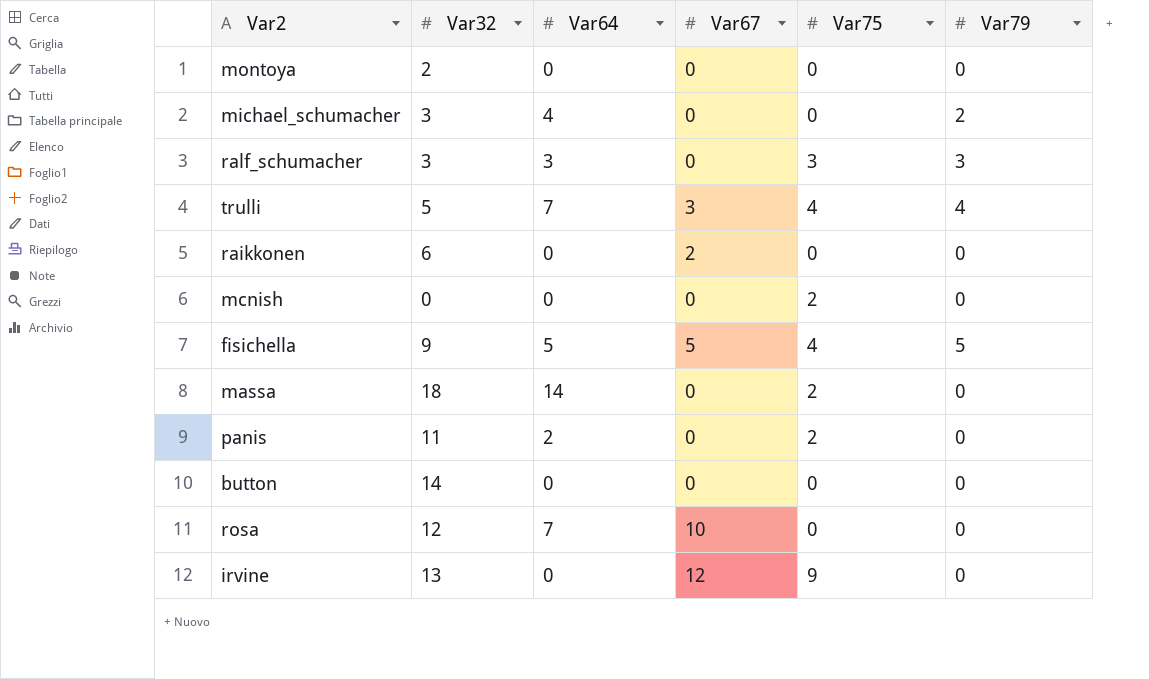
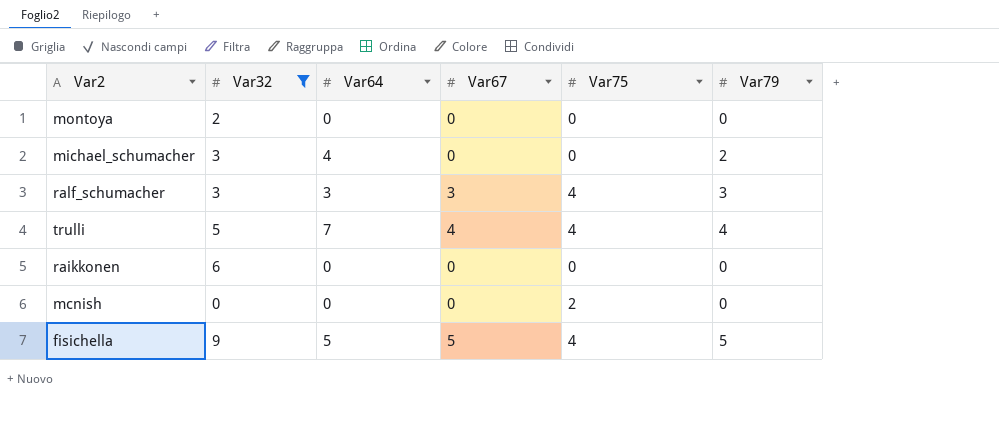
filter: none -> Var32 <= 9
ralf_schumacher | Var67: 0 -> 3
ralf_schumacher | Var75: 3 -> 4
trulli | Var67: 3 -> 4
raikkonen | Var67: 2 -> 0

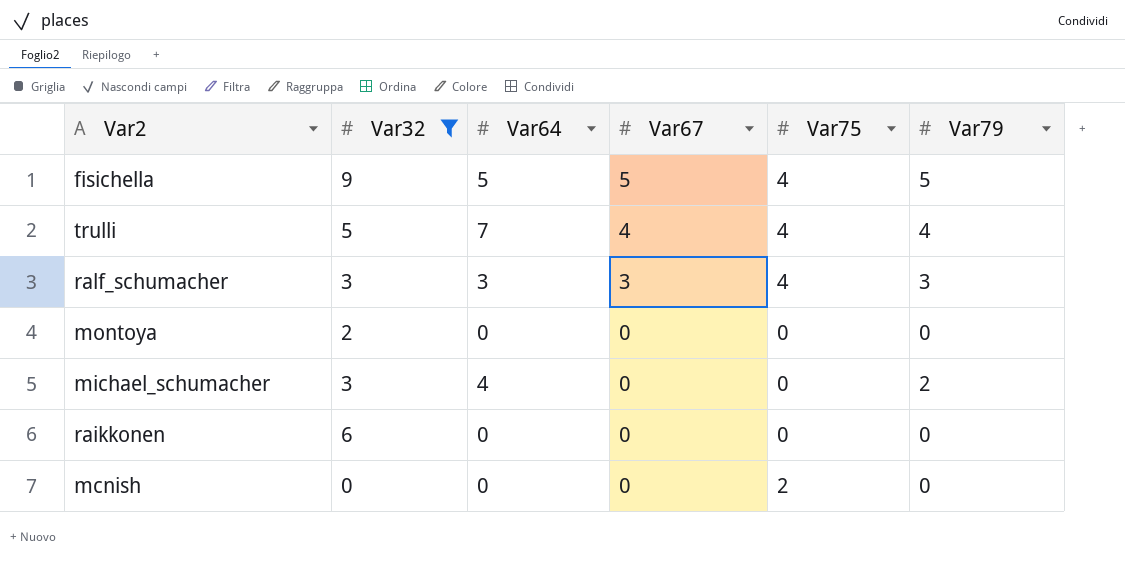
row order: none -> Var67 descending

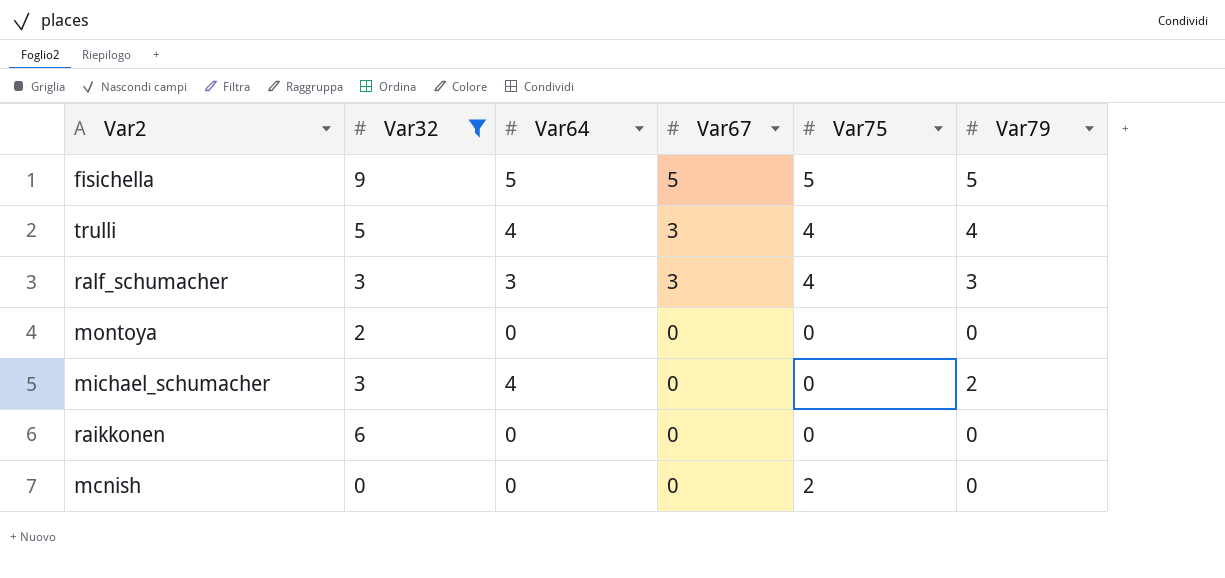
fisichella | Var75: 4 -> 5
trulli | Var64: 7 -> 4
trulli | Var67: 4 -> 3

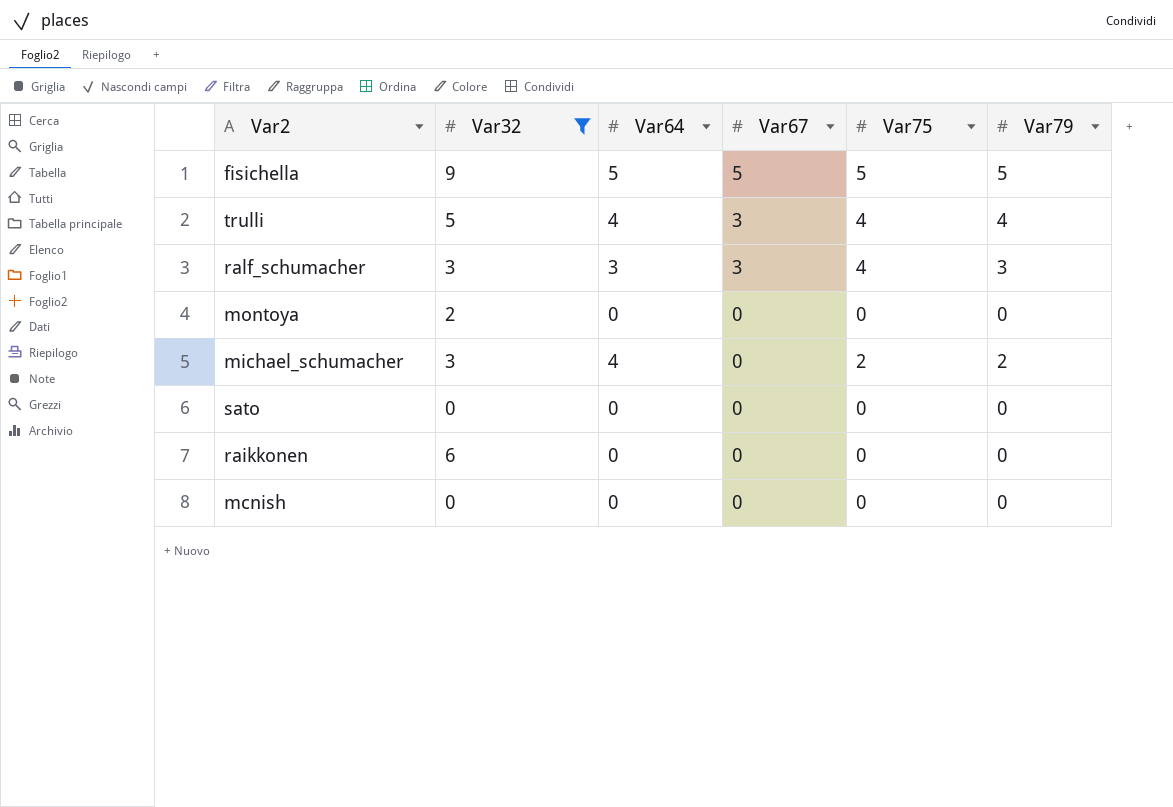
michael_schumacher | Var75: 0 -> 2
row sato: none -> 0 | 0 | 0 | 0 | 0
mcnish | Var75: 2 -> 0

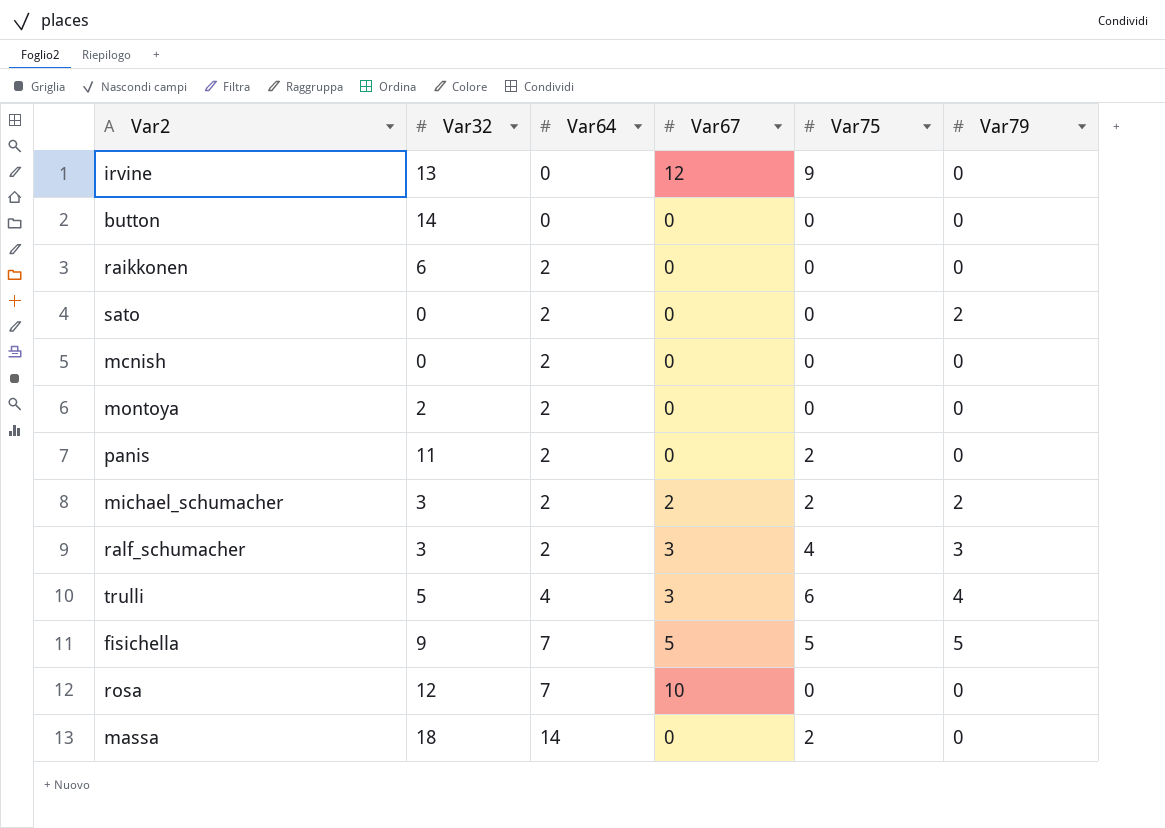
filter: Var32 <= 9 -> none
row order: Var67 descending -> Var64 ascending
raikkonen | Var64: 0 -> 2
sato | Var64: 0 -> 2
sato | Var79: 0 -> 2
mcnish | Var64: 0 -> 2
montoya | Var64: 0 -> 2
michael_schumacher | Var64: 4 -> 2
michael_schumacher | Var67: 0 -> 2
ralf_schumacher | Var64: 3 -> 2
trulli | Var75: 4 -> 6
fisichella | Var64: 5 -> 7

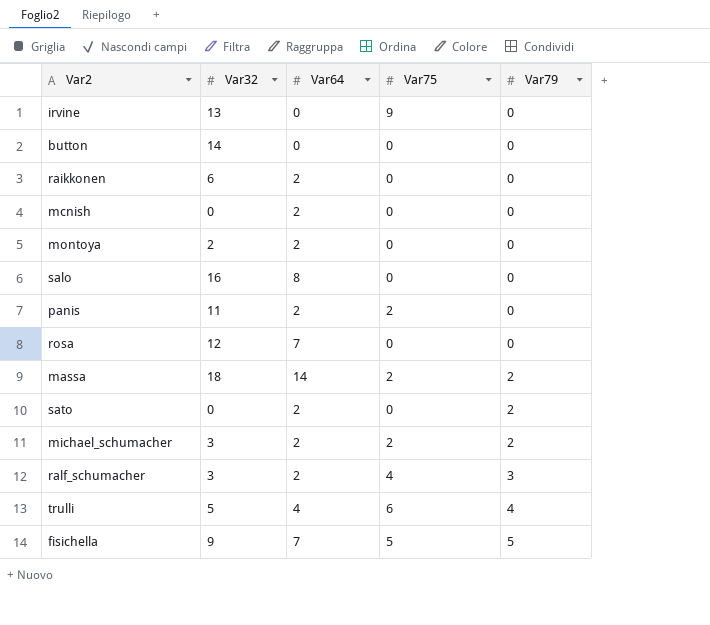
row order: Var64 ascending -> Var79 ascending
column Var67 | position: 4 -> none
row salo: none -> 16 | 8 | 0 | 0
massa | Var79: 0 -> 2

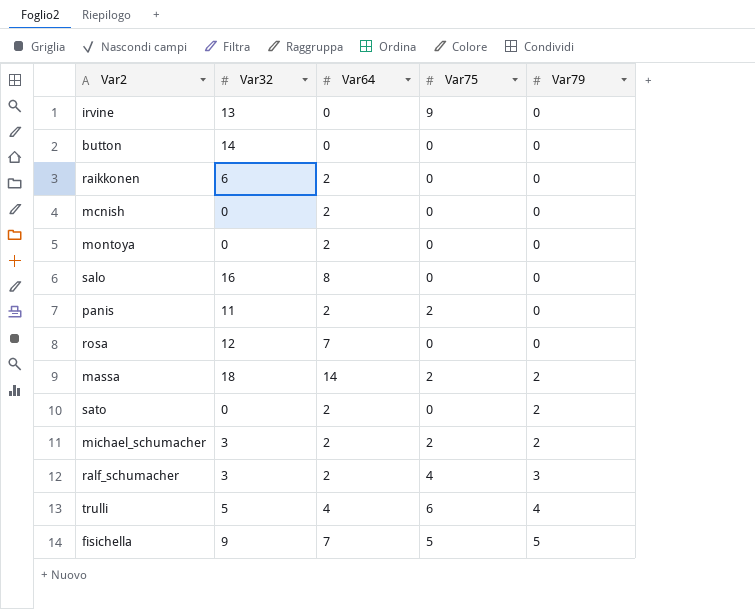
montoya | Var32: 2 -> 0

